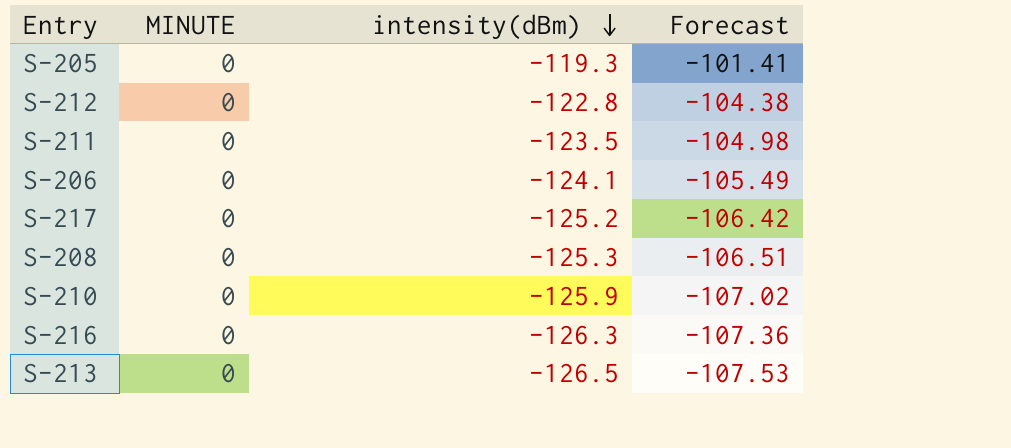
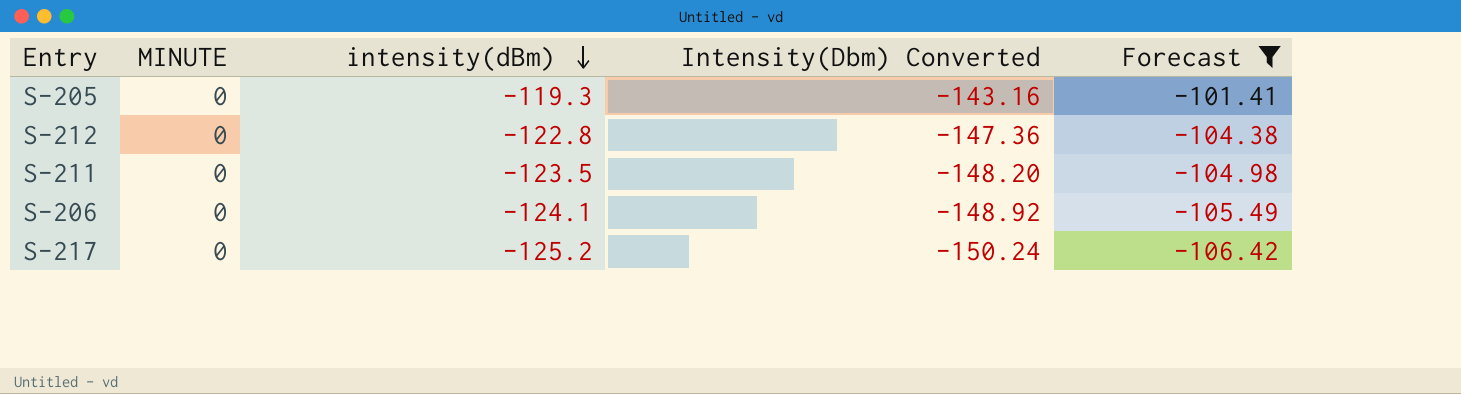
filter: none -> Forecast >= -106.42
column Intensity(Dbm) Converted | formula: none -> [intensity(dBm)] * 1.2

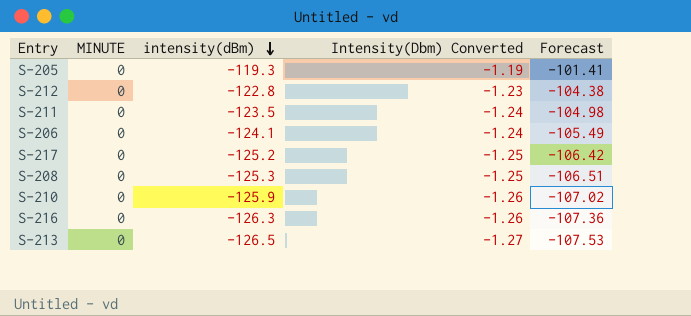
filter: Forecast >= -106.42 -> none
column Intensity(Dbm) Converted | formula: [intensity(dBm)] * 1.2 -> [intensity(dBm)] * 0.01

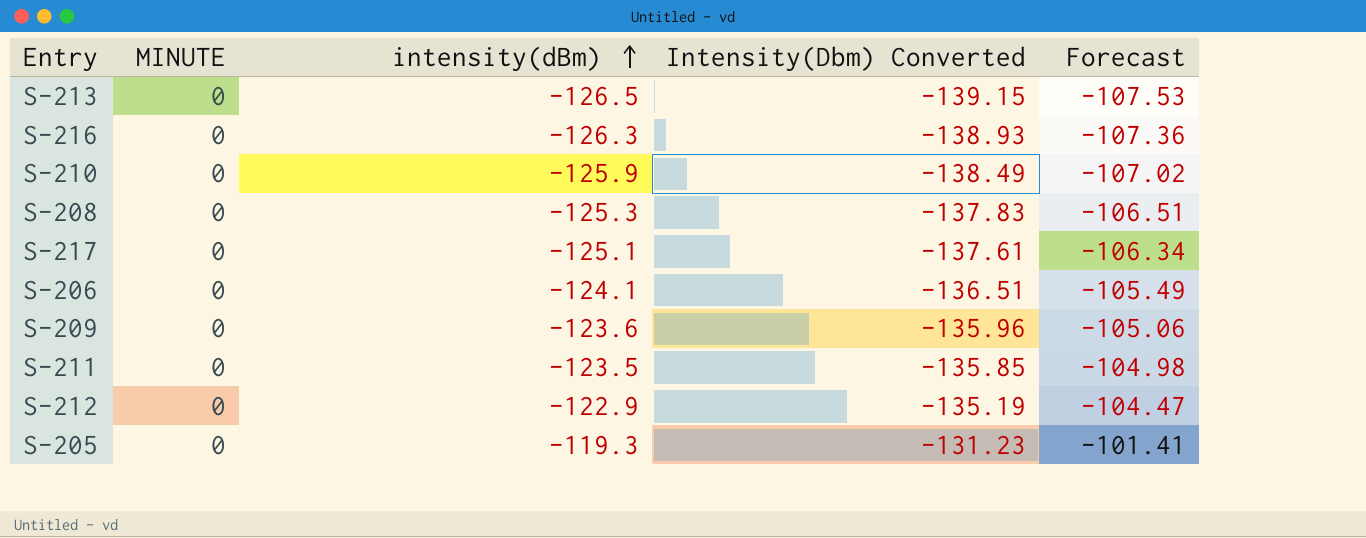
row order: intensity(dBm) descending -> intensity(dBm) ascending
column Intensity(Dbm) Converted | formula: [intensity(dBm)] * 0.01 -> [intensity(dBm)] * 1.1
S-217 | intensity(dBm): -125.2 -> -125.1
S-217 | Forecast: -106.42 -> -106.34
row S-209: none -> 0 | -123.6 | -135.96 | -105.06
S-212 | intensity(dBm): -122.8 -> -122.9
S-212 | Forecast: -104.38 -> -104.47

